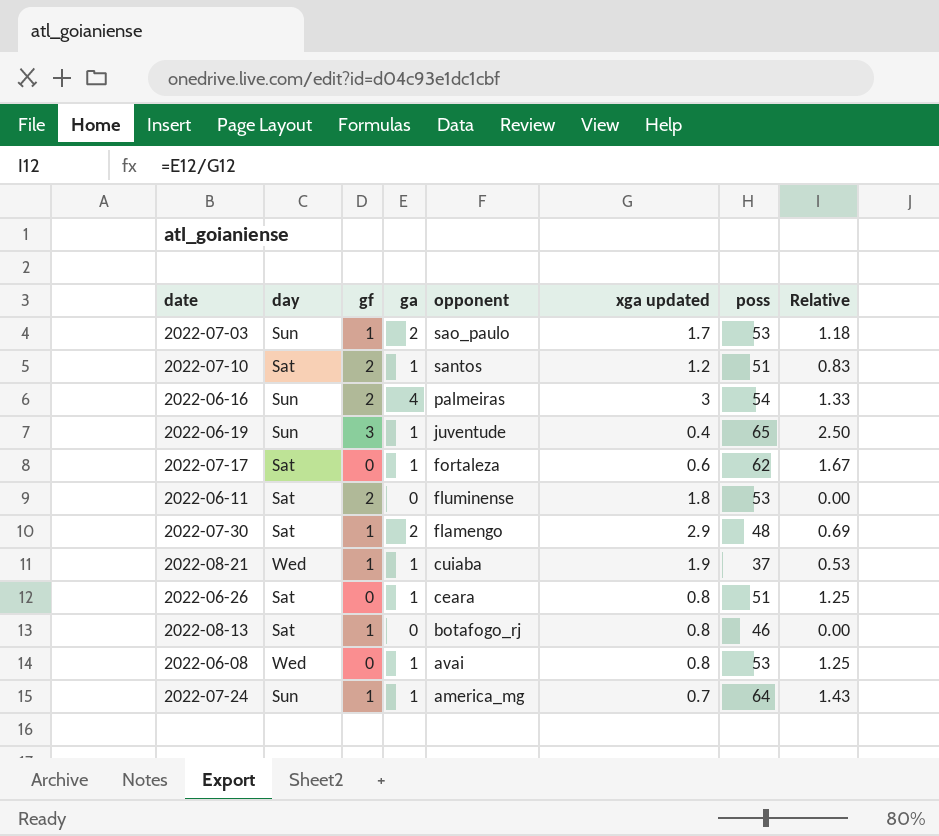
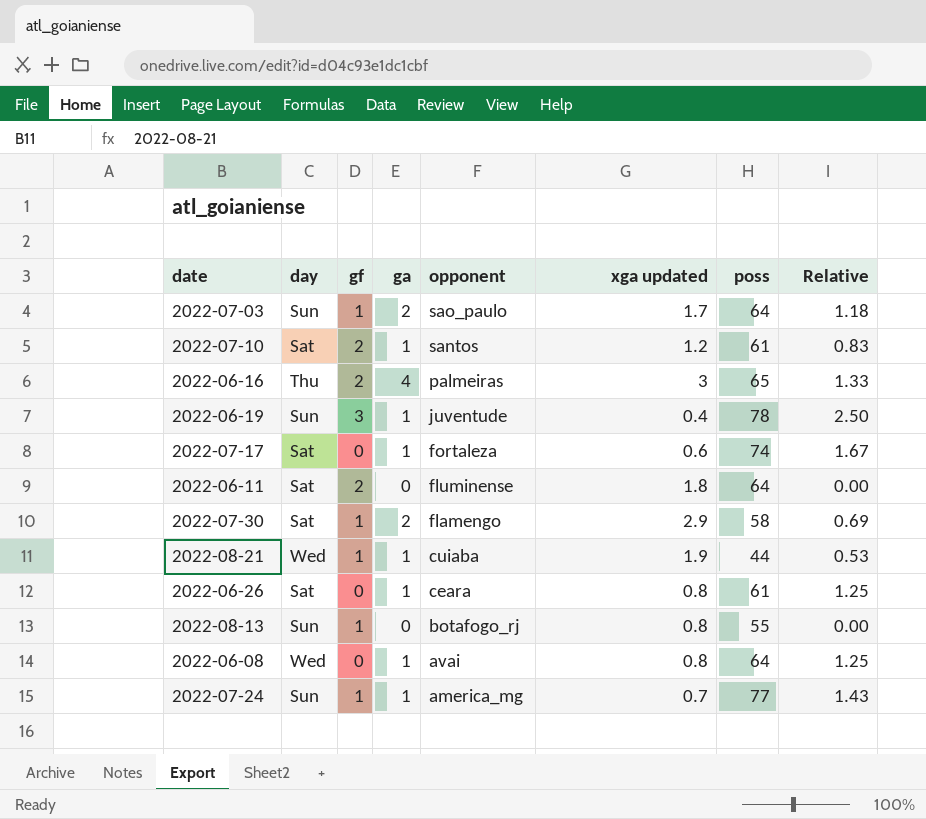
2022-07-03 | poss: 53 -> 64
2022-07-10 | poss: 51 -> 61
2022-06-16 | day: Sun -> Thu
2022-06-16 | poss: 54 -> 65
2022-06-19 | poss: 65 -> 78
2022-07-17 | poss: 62 -> 74
2022-06-11 | poss: 53 -> 64
2022-07-30 | poss: 48 -> 58
2022-08-21 | poss: 37 -> 44
2022-06-26 | poss: 51 -> 61
2022-08-13 | day: Sat -> Sun
2022-08-13 | poss: 46 -> 55
2022-06-08 | poss: 53 -> 64
2022-07-24 | poss: 64 -> 77

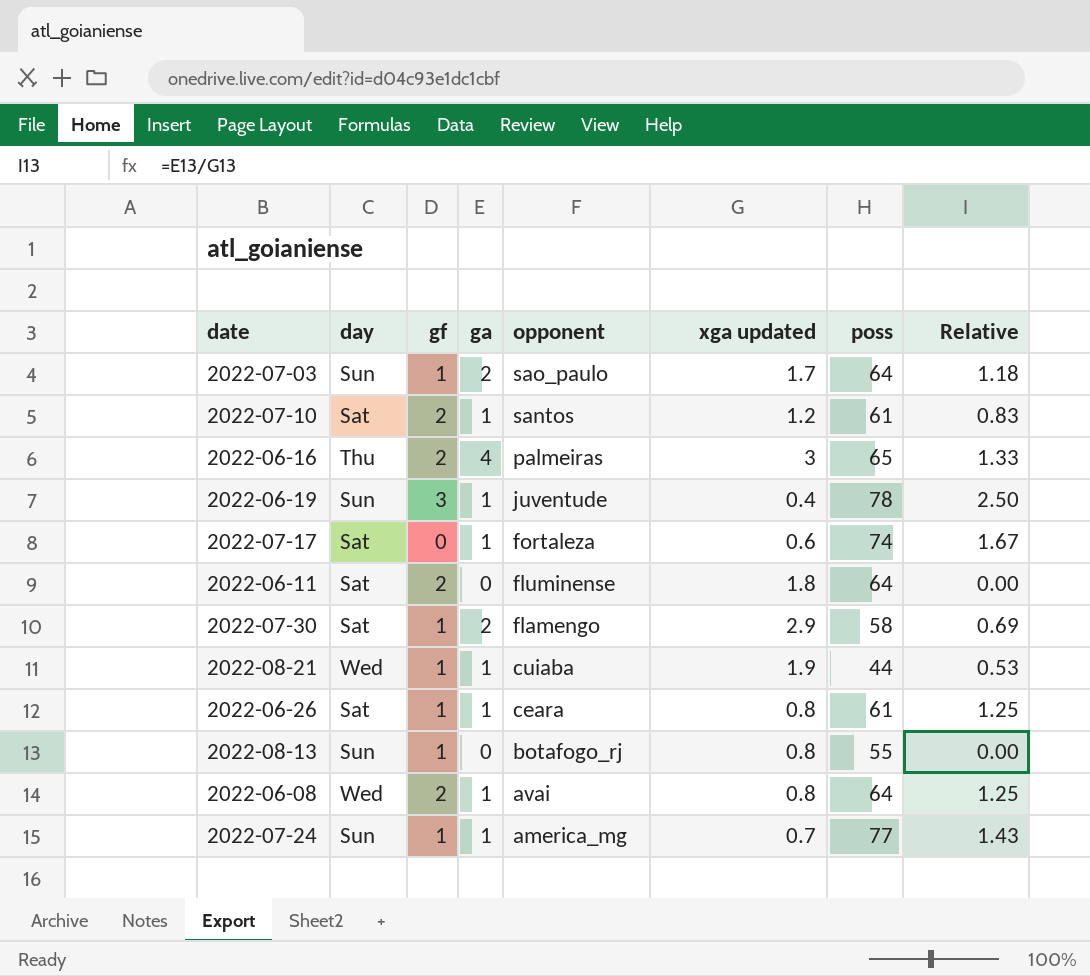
2022-06-26 | gf: 0 -> 1
2022-06-08 | gf: 0 -> 2

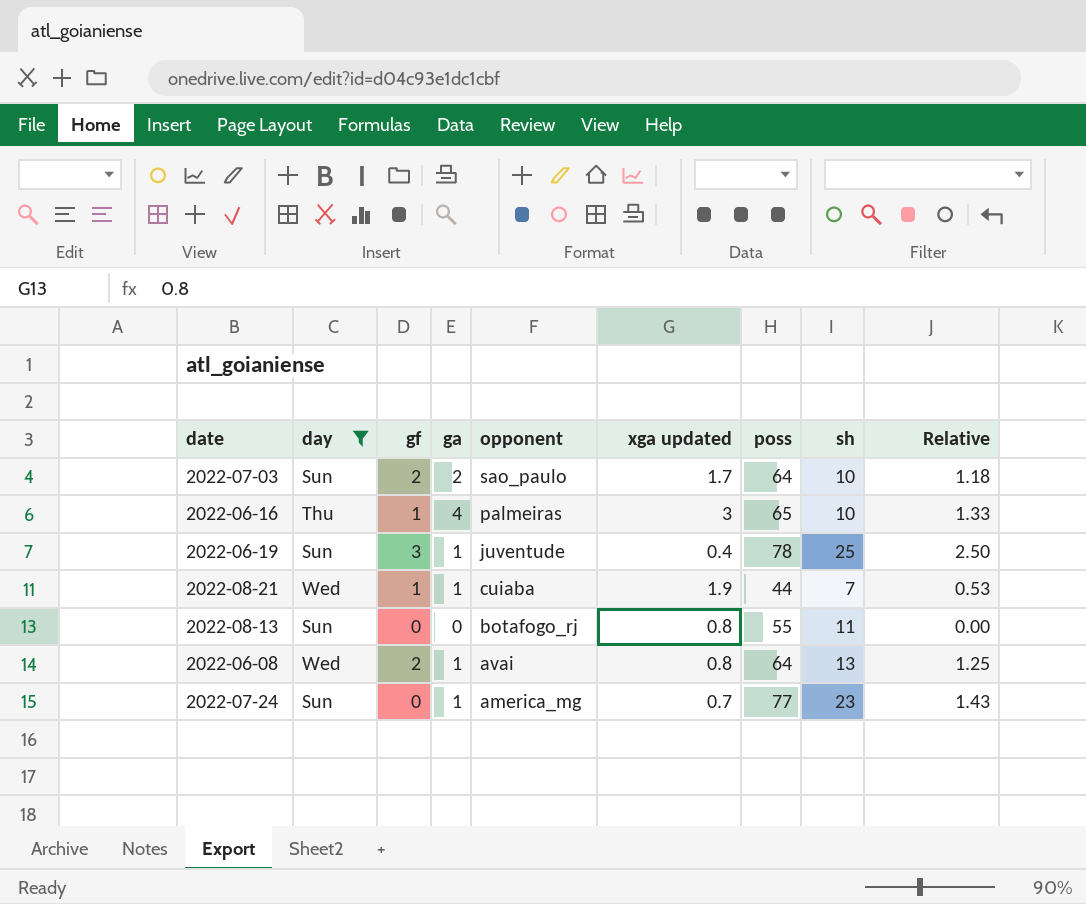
filter: none -> day != Sat
column sh | position: none -> 8
2022-07-03 | gf: 1 -> 2
2022-06-16 | gf: 2 -> 1
2022-08-13 | gf: 1 -> 0
2022-07-24 | gf: 1 -> 0

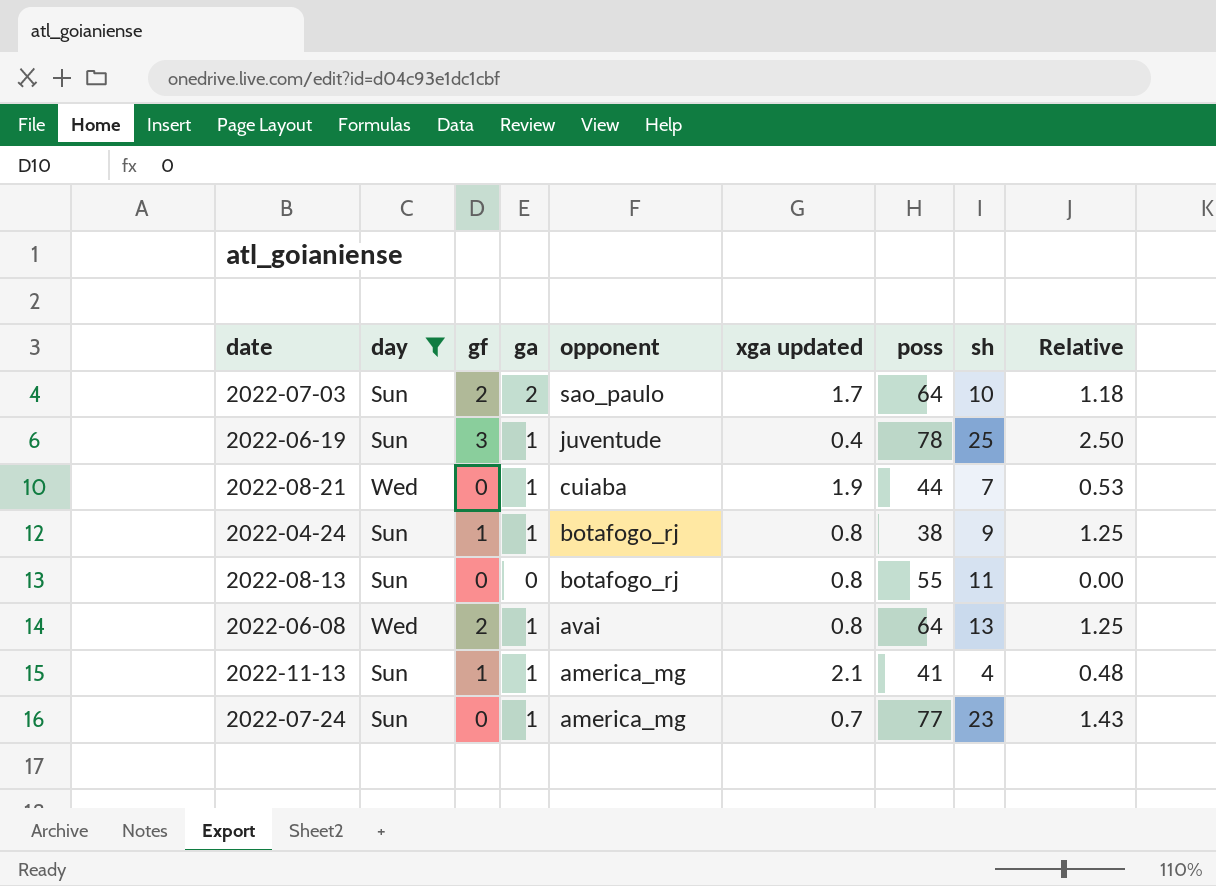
row 2022-06-16: Thu | 1 | 4 | palmeiras | 3 | 65 | 10 | 1.33 -> none
2022-08-21 | gf: 1 -> 0
row 2022-04-24: none -> Sun | 1 | 1 | botafogo_rj | 0.8 | 38 | 9 | 1.25
row 2022-11-13: none -> Sun | 1 | 1 | america_mg | 2.1 | 41 | 4 | 0.48

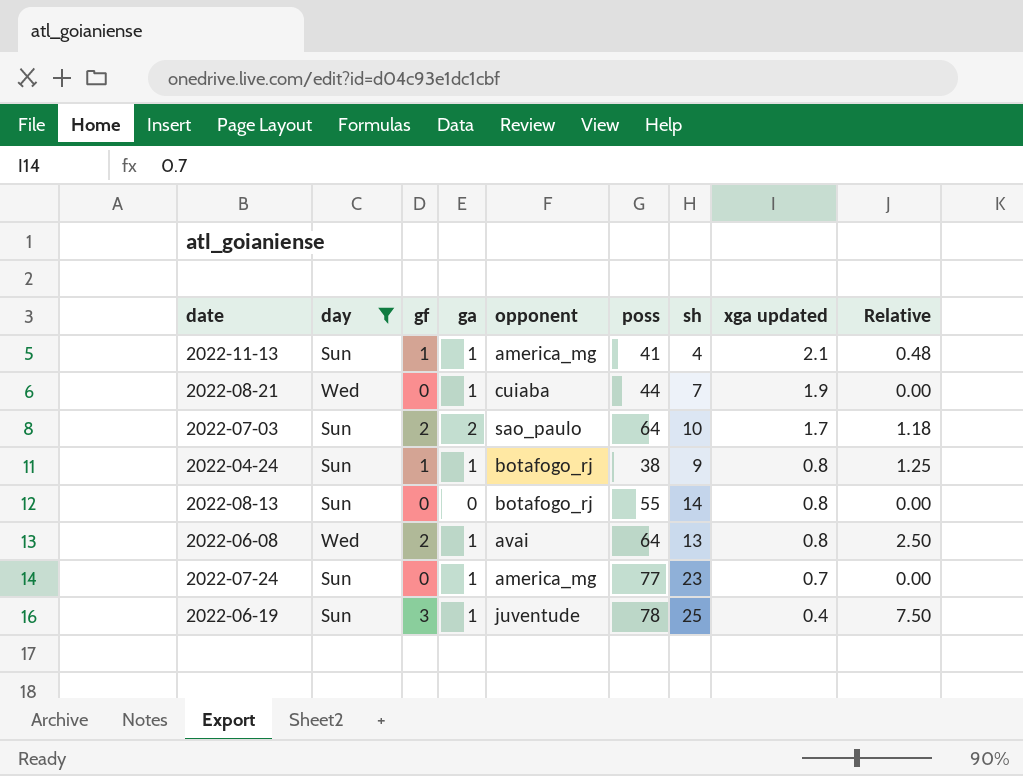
row order: opponent descending -> xga updated descending
column xga updated | position: 6 -> 8
column Relative | formula: [ga] / [xga updated] -> [gf] / [xga updated]
2022-08-13 | sh: 11 -> 14

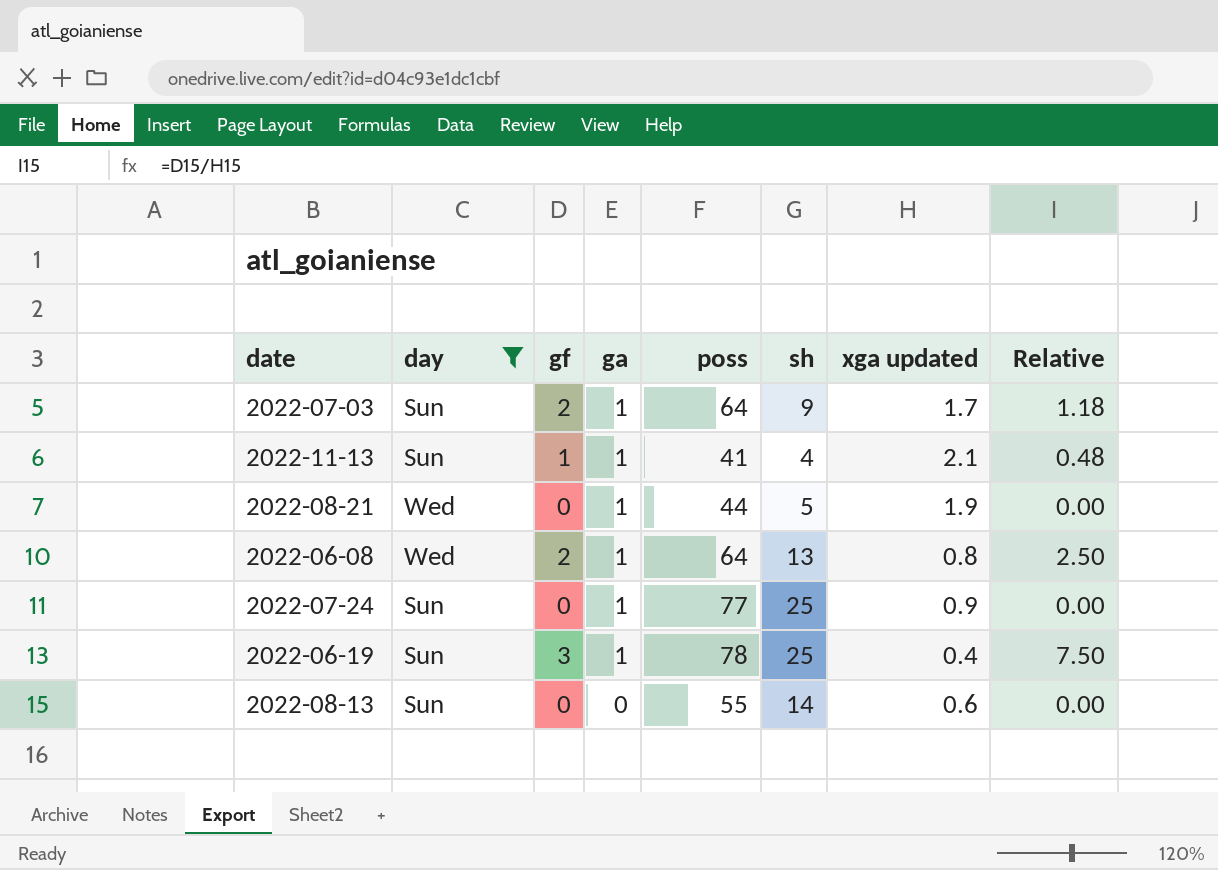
row order: xga updated descending -> ga descending
column opponent | position: 5 -> none
row 2022-04-24: Sun | 1 | 1 | botafogo_rj | 38 | 9 | 0.8 | 1.25 -> none
2022-07-03 | ga: 2 -> 1
2022-07-03 | sh: 10 -> 9
2022-08-21 | sh: 7 -> 5
2022-07-24 | sh: 23 -> 25
2022-07-24 | xga updated: 0.7 -> 0.9
2022-08-13 | xga updated: 0.8 -> 0.6

